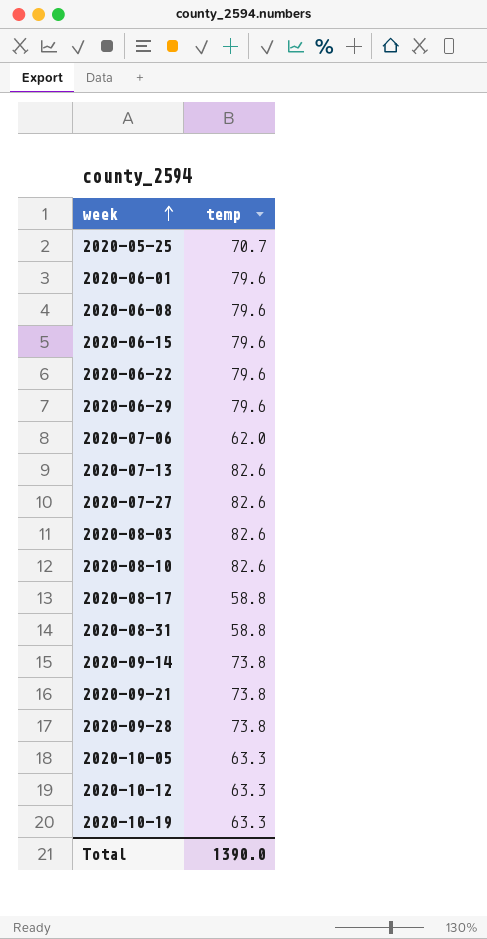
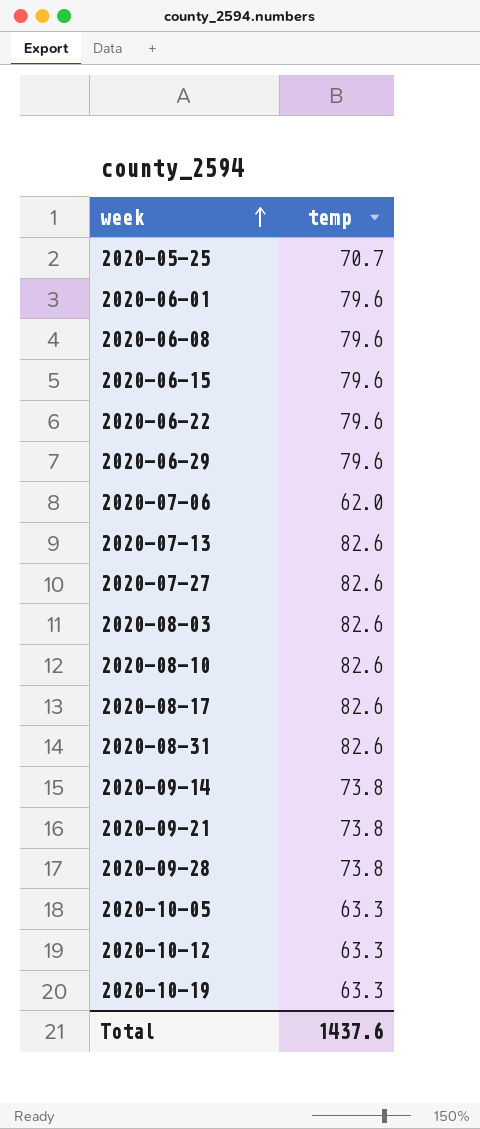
2020-08-17 | temp: 58.8 -> 82.6
2020-08-31 | temp: 58.8 -> 82.6
Total | temp: 1390.0 -> 1437.6

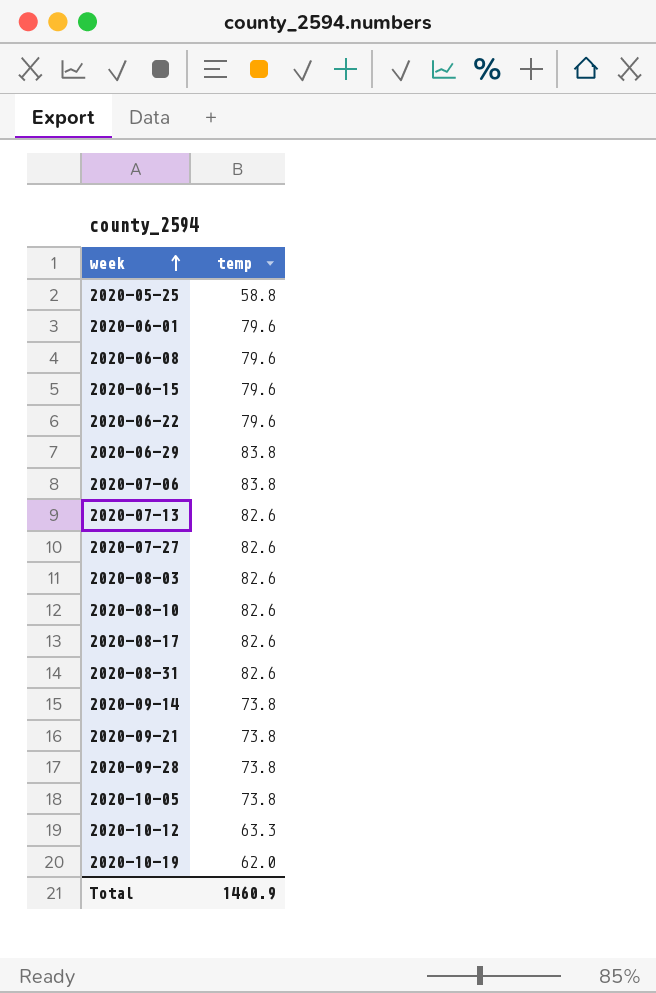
2020-05-25 | temp: 70.7 -> 58.8
2020-06-29 | temp: 79.6 -> 83.8
2020-07-06 | temp: 62.0 -> 83.8
2020-10-05 | temp: 63.3 -> 73.8
2020-10-19 | temp: 63.3 -> 62.0
Total | temp: 1437.6 -> 1460.9

